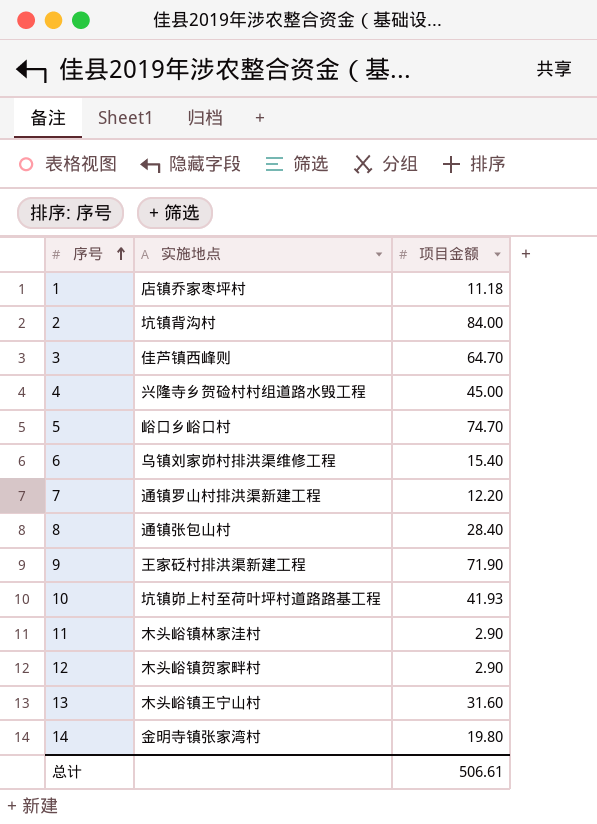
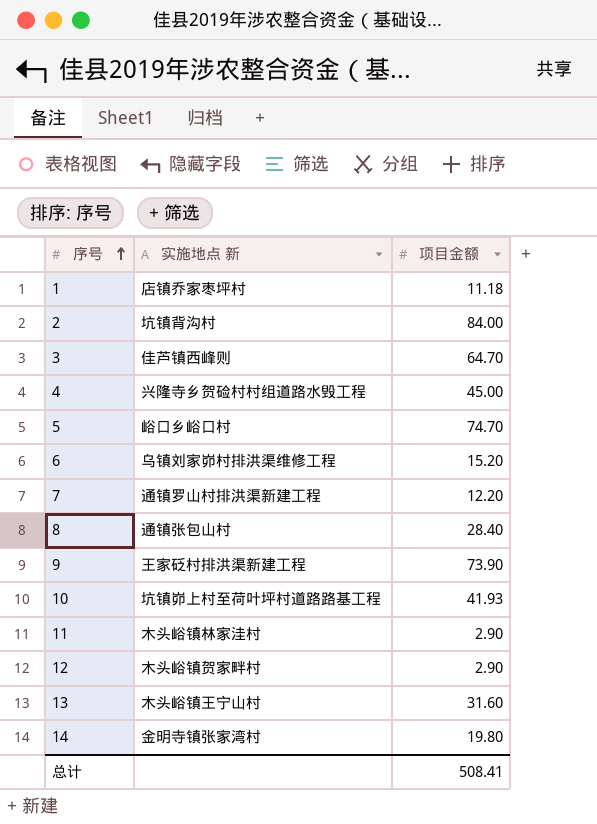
column name: 实施地点 -> 实施地点 新
6 | 项目金额: 15.40 -> 15.20
9 | 项目金额: 71.90 -> 73.90
总计 | 项目金额: 506.61 -> 508.41

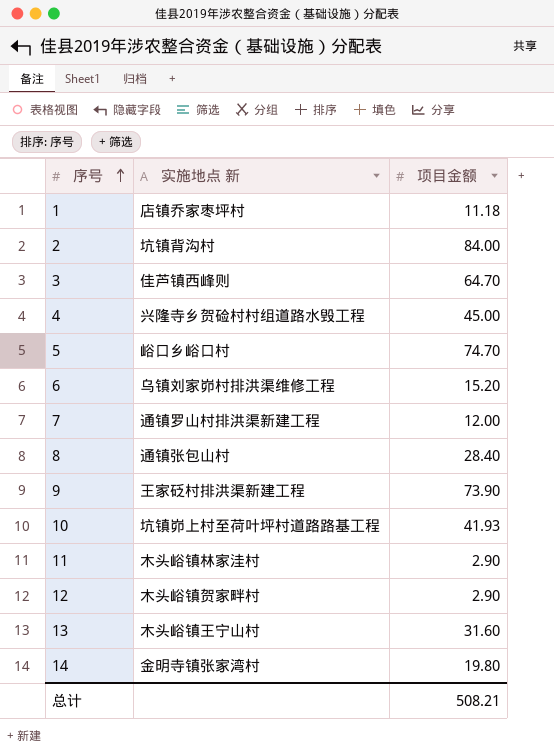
7 | 项目金额: 12.20 -> 12.00
总计 | 项目金额: 508.41 -> 508.21

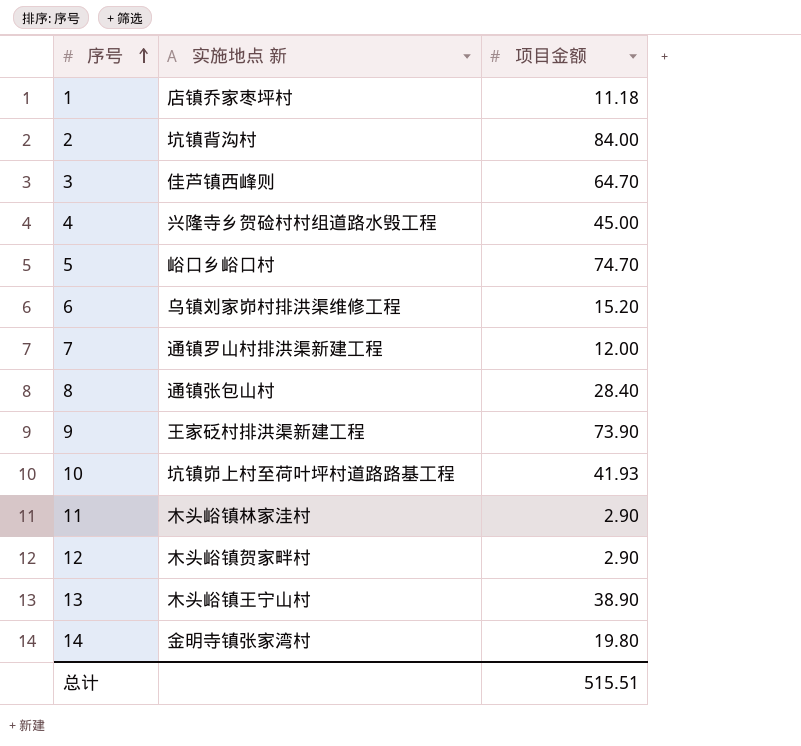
13 | 项目金额: 31.60 -> 38.90
总计 | 项目金额: 508.21 -> 515.51

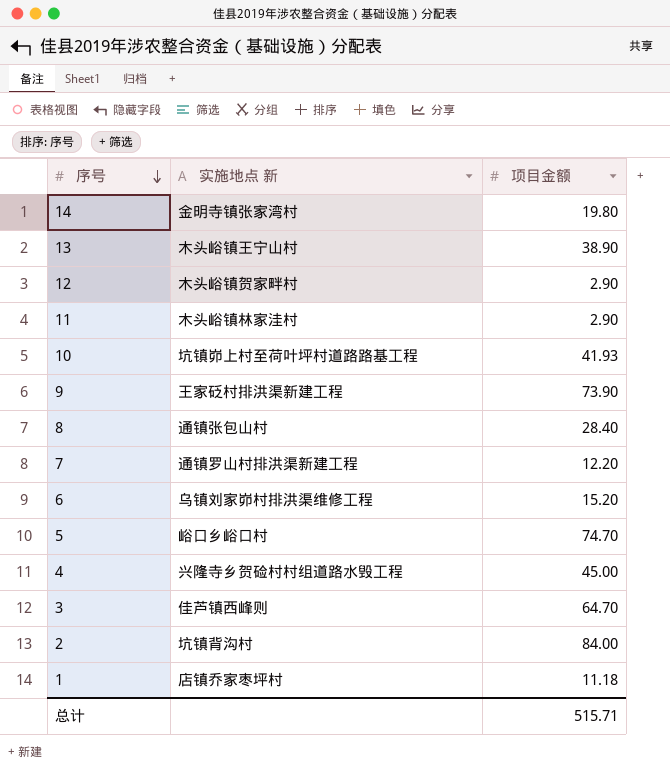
row order: 序号 ascending -> 序号 descending
7 | 项目金额: 12.00 -> 12.20
总计 | 项目金额: 515.51 -> 515.71

